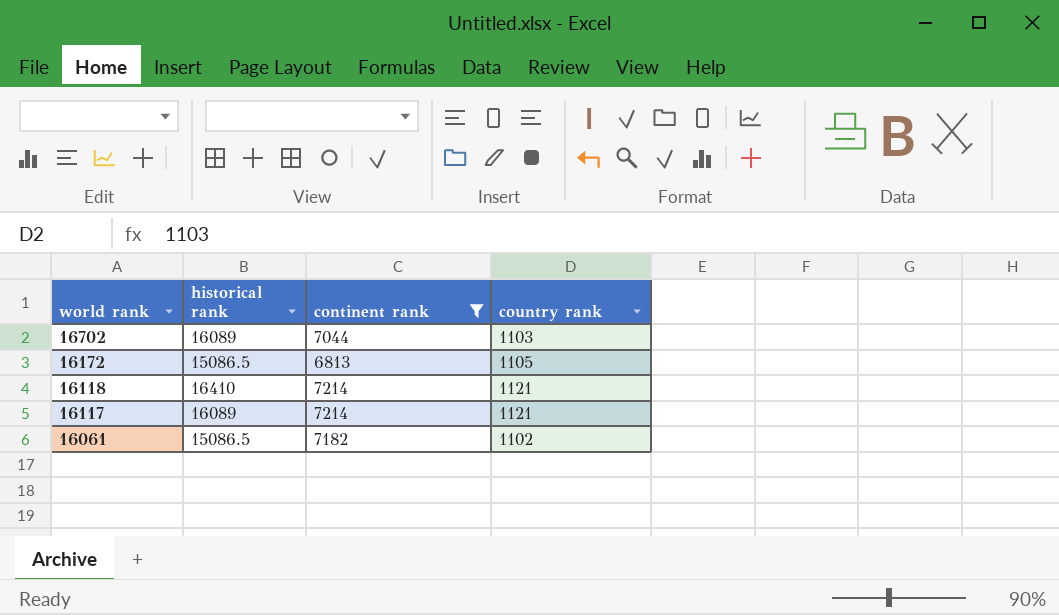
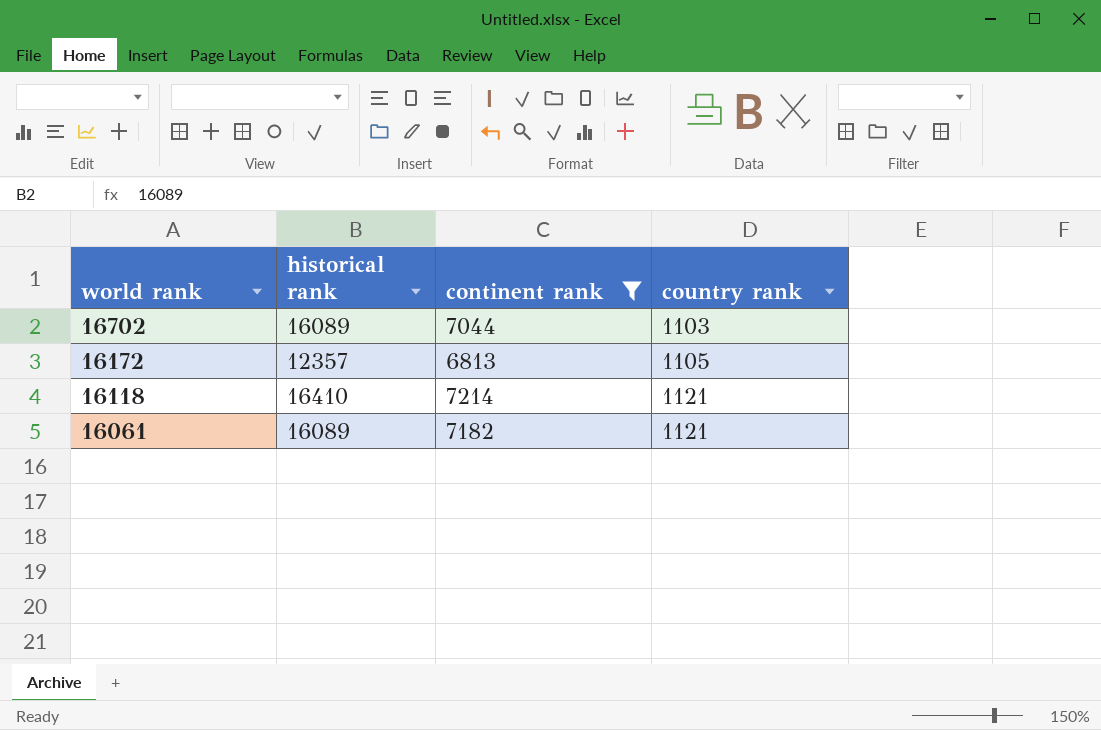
row 16117: 16089 | 7214 | 1121 -> none
16172 | historical rank: 15086.5 -> 12357
16061 | historical rank: 15086.5 -> 16089
16061 | country rank: 1102 -> 1121

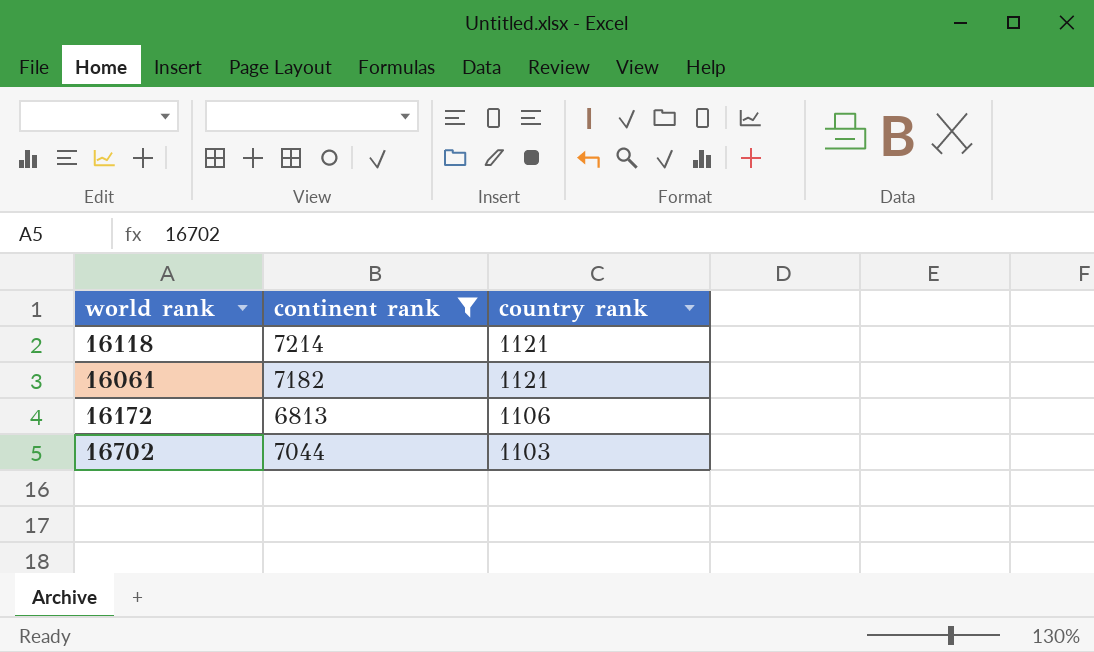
row order: world rank descending -> country rank descending
column historical rank | position: 2 -> none
16172 | country rank: 1105 -> 1106

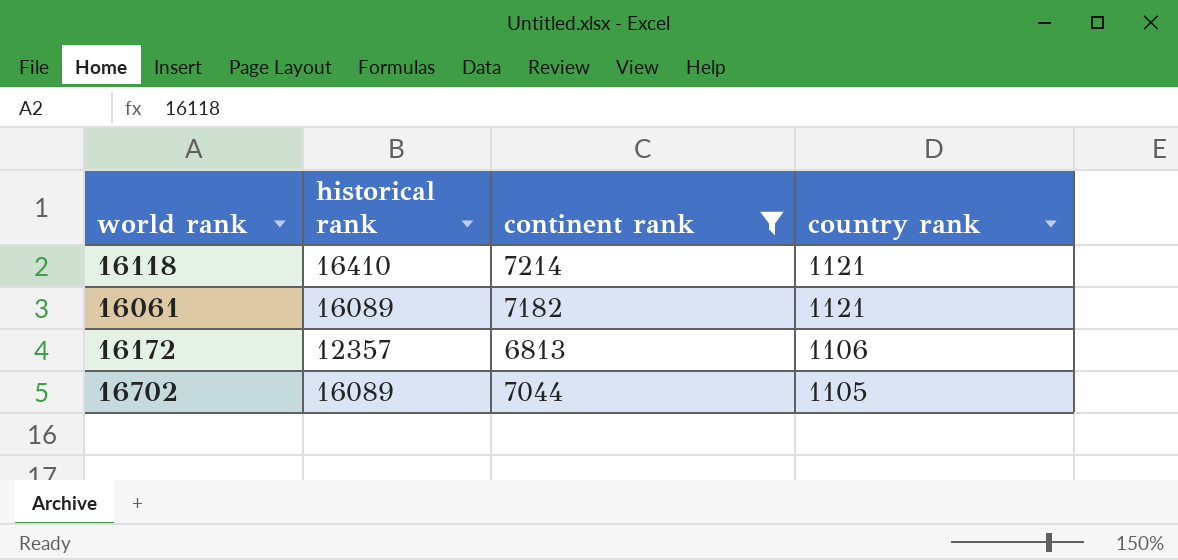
column historical rank | position: none -> 2
16702 | country rank: 1103 -> 1105

